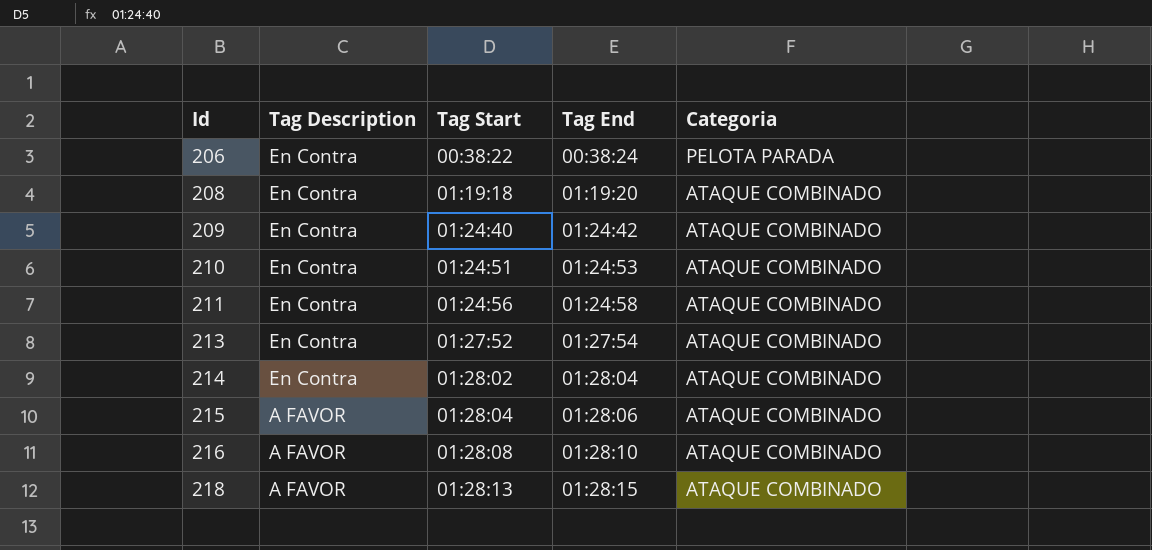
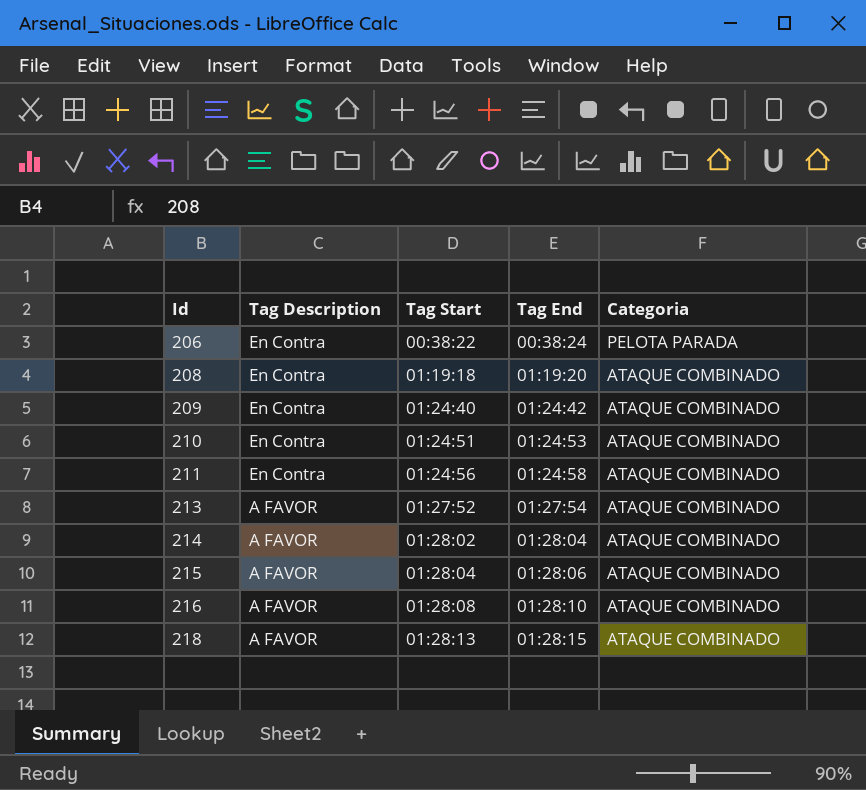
213 | Tag Description: En Contra -> A FAVOR
214 | Tag Description: En Contra -> A FAVOR

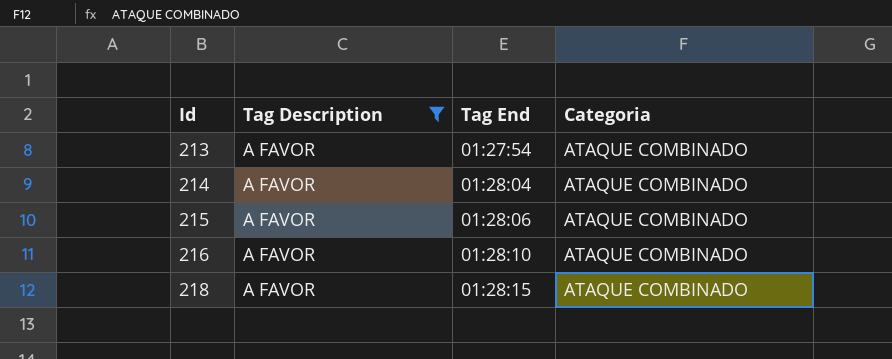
filter: none -> Tag Description = A FAVOR
column Tag Start | position: 3 -> none

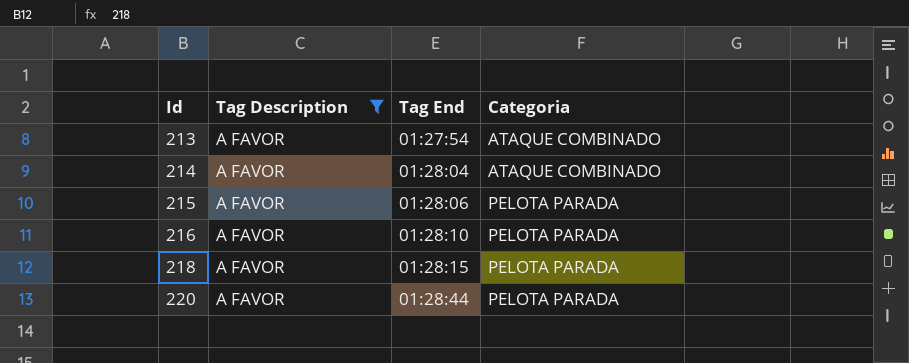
215 | Categoria: ATAQUE COMBINADO -> PELOTA PARADA
216 | Categoria: ATAQUE COMBINADO -> PELOTA PARADA
218 | Categoria: ATAQUE COMBINADO -> PELOTA PARADA
row 220: none -> A FAVOR | 01:28:44 | PELOTA PARADA

